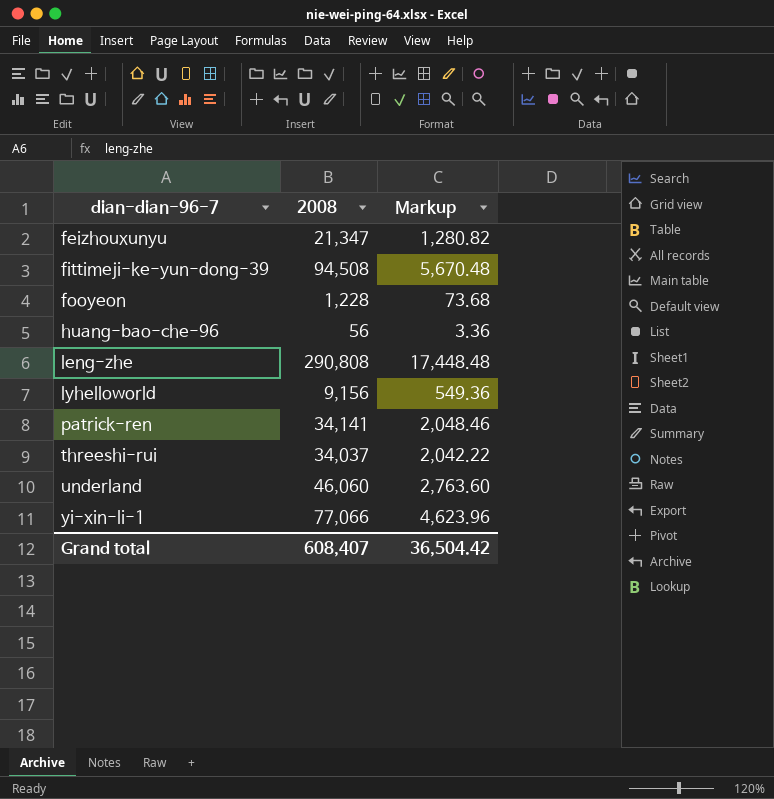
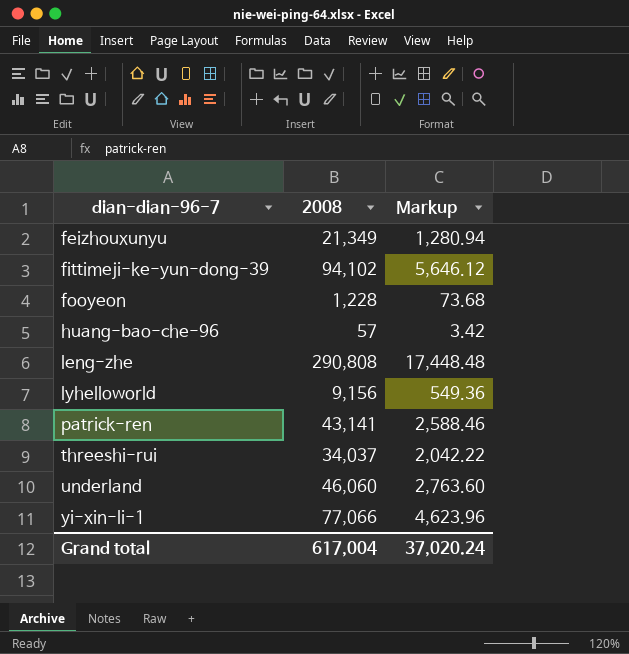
feizhouxunyu | 2008: 21,347 -> 21,349
feizhouxunyu | Markup: 1,280.82 -> 1,280.94
fittimeji-ke-yun-dong-39 | 2008: 94,508 -> 94,102
fittimeji-ke-yun-dong-39 | Markup: 5,670.48 -> 5,646.12
huang-bao-che-96 | 2008: 56 -> 57
huang-bao-che-96 | Markup: 3.36 -> 3.42
patrick-ren | 2008: 34,141 -> 43,141
patrick-ren | Markup: 2,048.46 -> 2,588.46
Grand total | 2008: 608,407 -> 617,004
Grand total | Markup: 36,504.42 -> 37,020.24

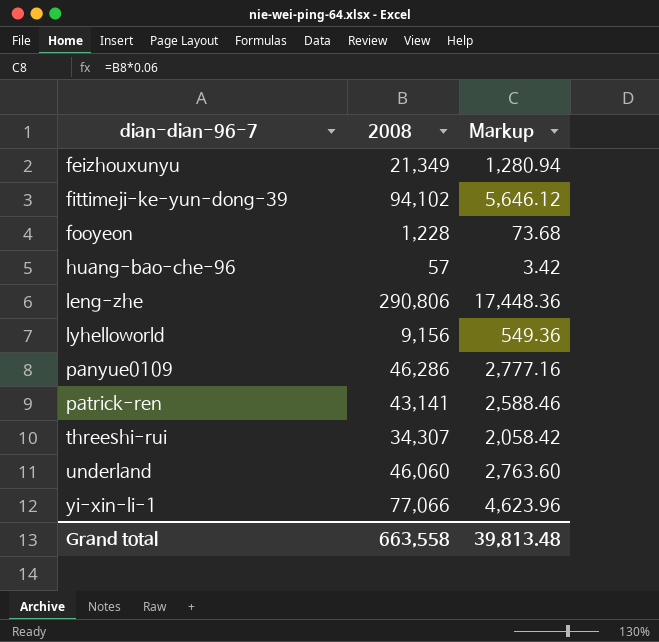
leng-zhe | 2008: 290,808 -> 290,806
leng-zhe | Markup: 17,448.48 -> 17,448.36
row panyue0109: none -> 46,286 | 2,777.16
threeshi-rui | 2008: 34,037 -> 34,307
threeshi-rui | Markup: 2,042.22 -> 2,058.42
Grand total | 2008: 617,004 -> 663,558
Grand total | Markup: 37,020.24 -> 39,813.48

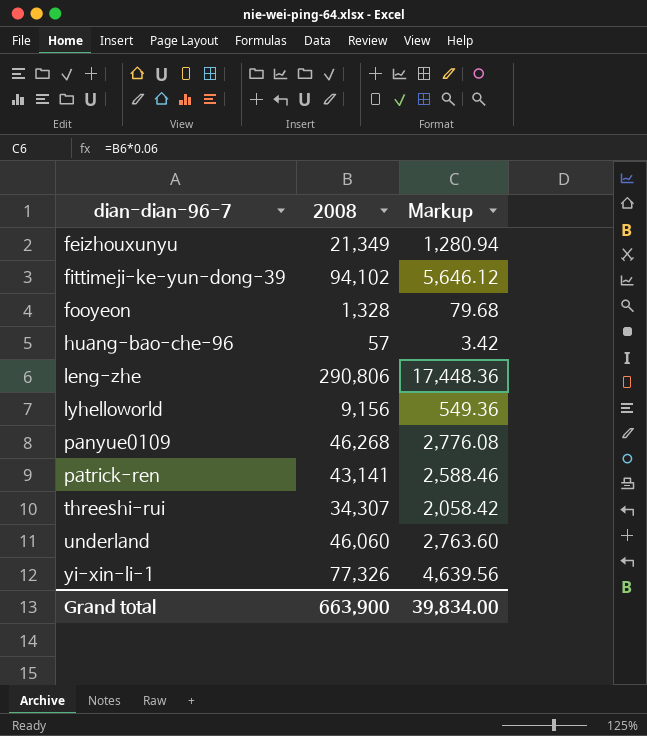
fooyeon | 2008: 1,228 -> 1,328
fooyeon | Markup: 73.68 -> 79.68
panyue0109 | 2008: 46,286 -> 46,268
panyue0109 | Markup: 2,777.16 -> 2,776.08
yi-xin-li-1 | 2008: 77,066 -> 77,326
yi-xin-li-1 | Markup: 4,623.96 -> 4,639.56
Grand total | 2008: 663,558 -> 663,900
Grand total | Markup: 39,813.48 -> 39,834.00

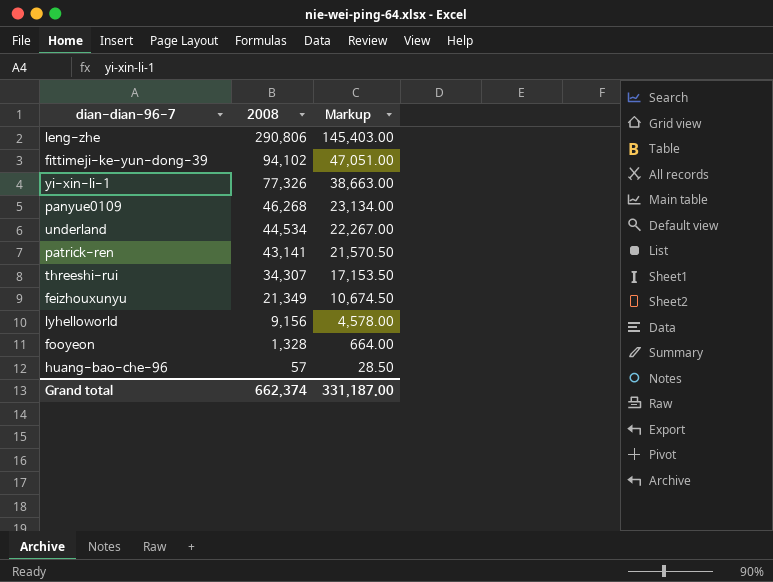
row order: dian-dian-96-7 ascending -> 2008 descending
column Markup | formula: [2008] * 0.06 -> [2008] * 0.5
underland | 2008: 46,060 -> 44,534
Grand total | 2008: 663,900 -> 662,374
Grand total | Markup: 39,834.00 -> 331,187.00

